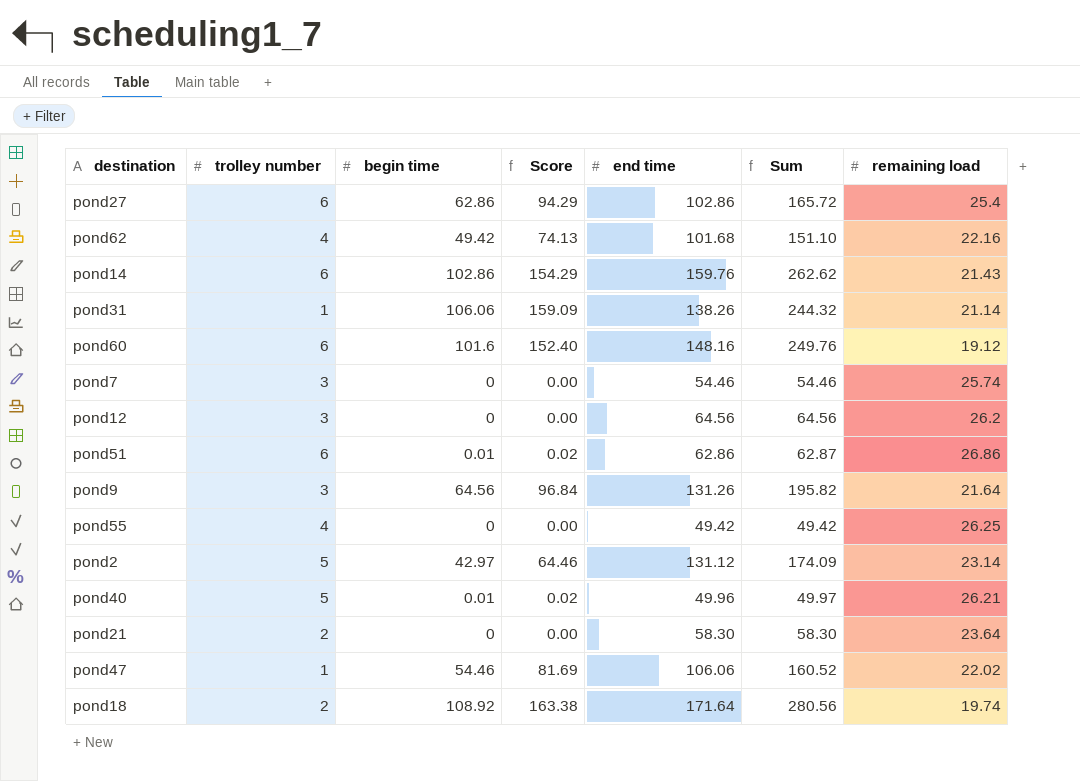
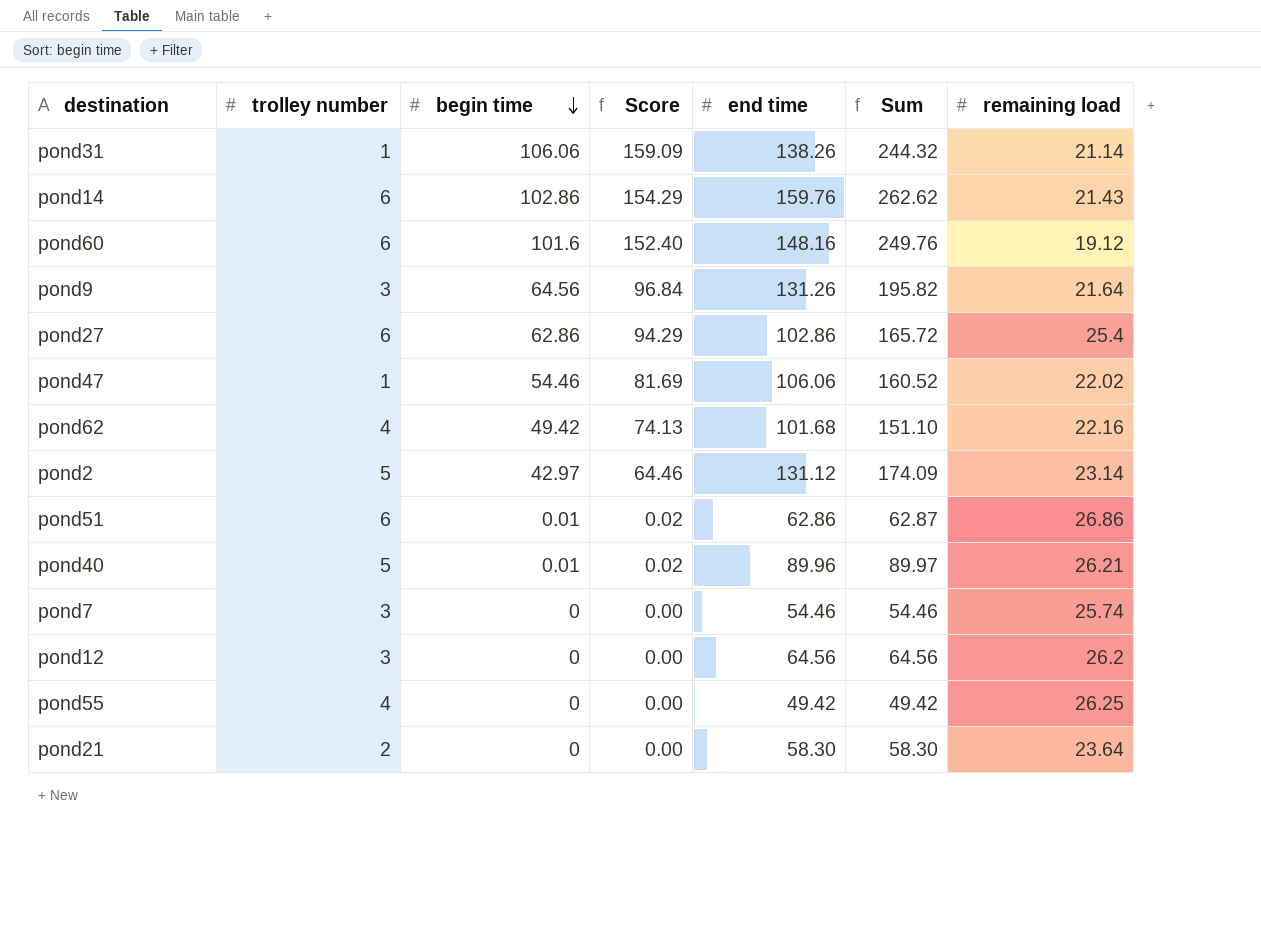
row order: none -> begin time descending
row pond18: 2 | 108.92 | 163.38 | 171.64 | 280.56 | 19.74 -> none
pond40 | end time: 49.96 -> 89.96
pond40 | Sum: 49.97 -> 89.97

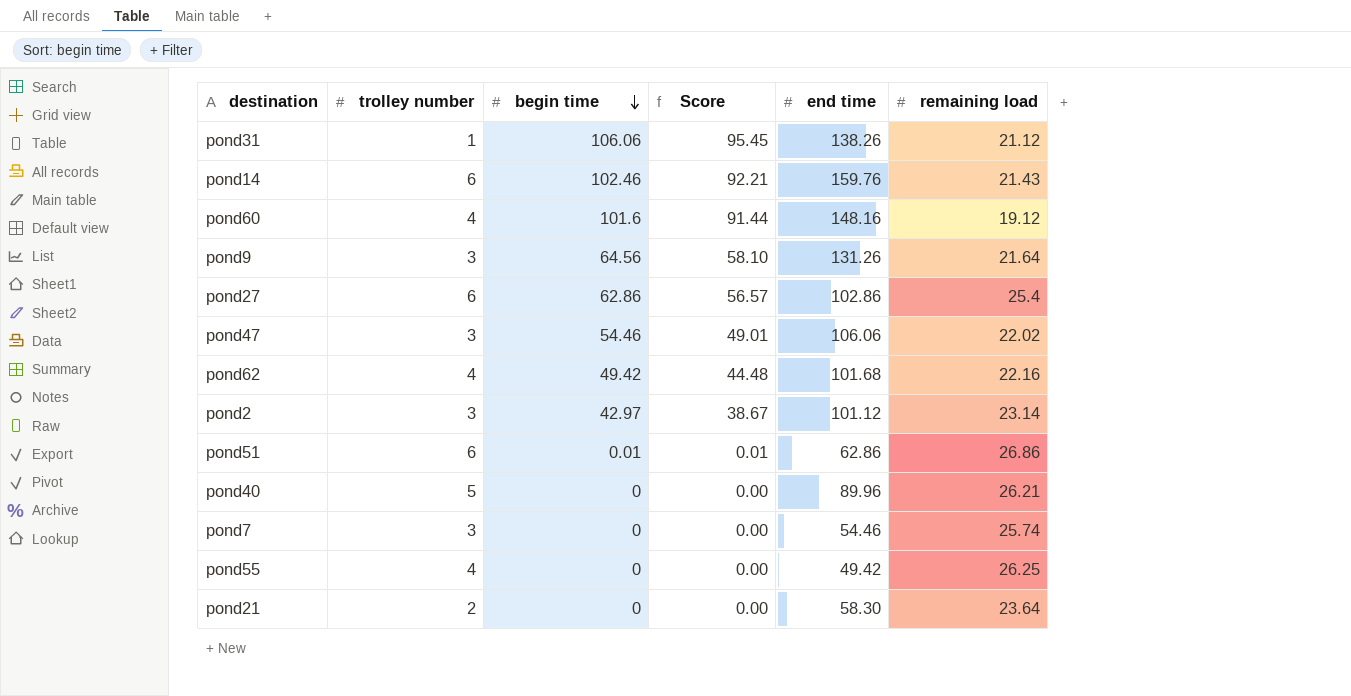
column Sum | formula: [begin time] + [end time] -> none
column Score | formula: [begin time] * 1.5 -> [begin time] * 0.9
row pond12: 3 | 0 | 0.00 | 64.56 | 64.56 | 26.2 -> none
pond31 | remaining load: 21.14 -> 21.12
pond14 | begin time: 102.86 -> 102.46
pond60 | trolley number: 6 -> 4
pond47 | trolley number: 1 -> 3
pond2 | trolley number: 5 -> 3
pond2 | end time: 131.12 -> 101.12
pond40 | begin time: 0.01 -> 0

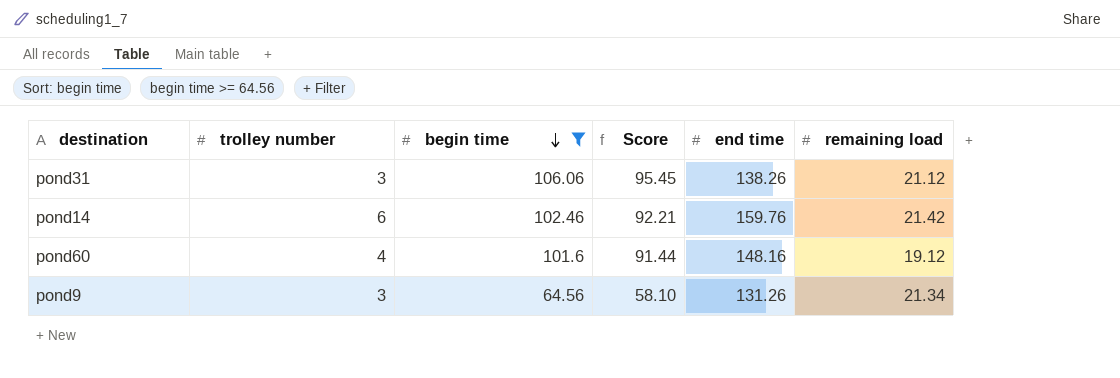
filter: none -> begin time >= 64.56
pond31 | trolley number: 1 -> 3
pond14 | remaining load: 21.43 -> 21.42
pond9 | remaining load: 21.64 -> 21.34

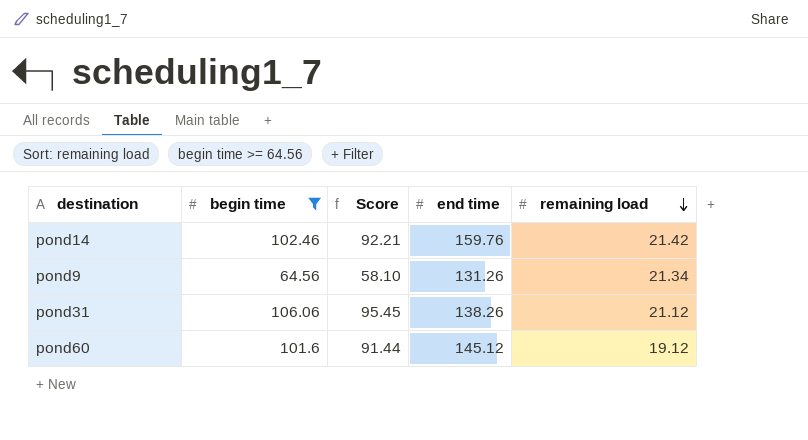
row order: begin time descending -> remaining load descending
column trolley number | position: 2 -> none
pond60 | end time: 148.16 -> 145.12

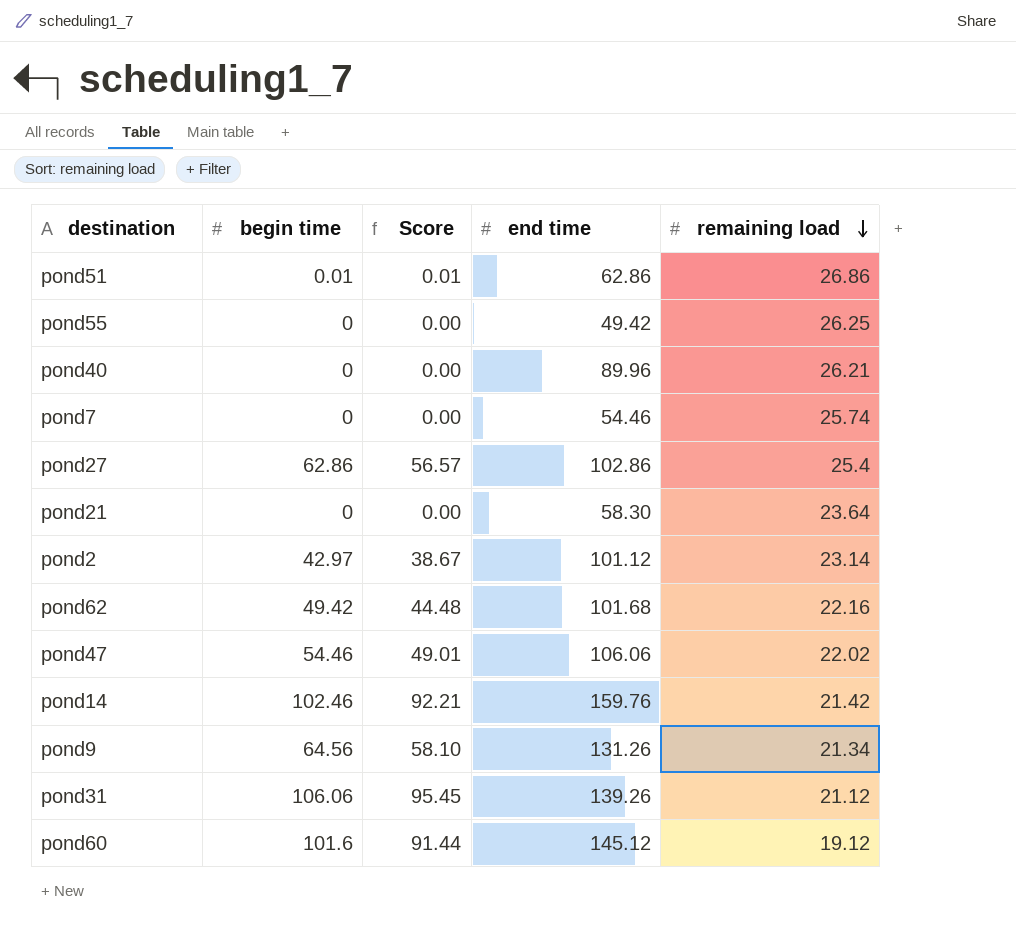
filter: begin time >= 64.56 -> none
pond31 | end time: 138.26 -> 139.26

